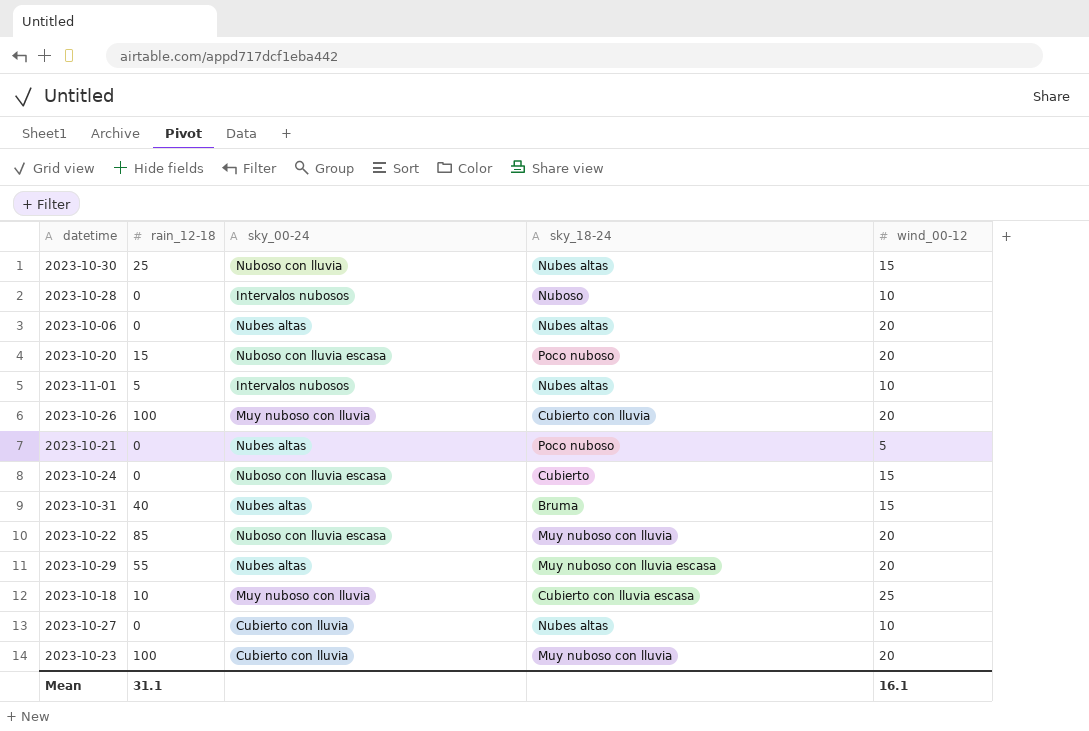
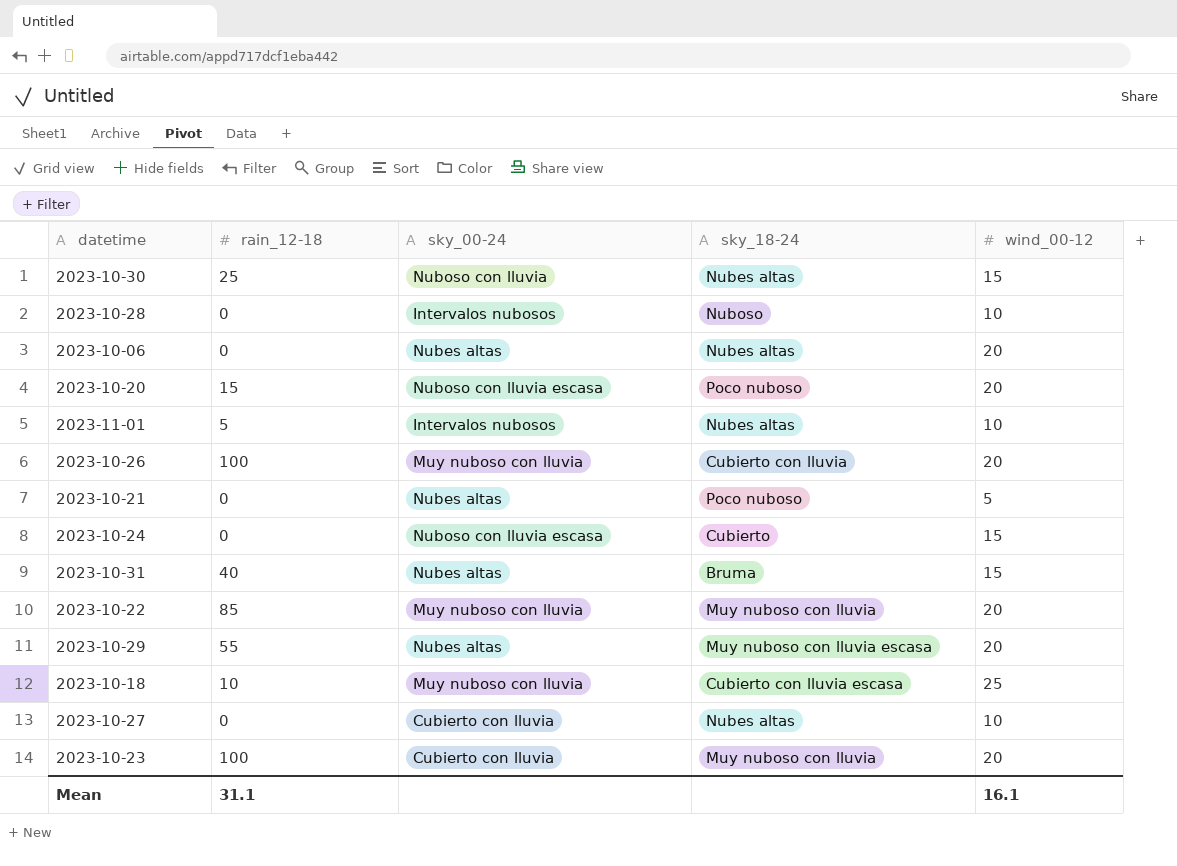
2023-10-22 | sky_00-24: Nuboso con lluvia escasa -> Muy nuboso con lluvia

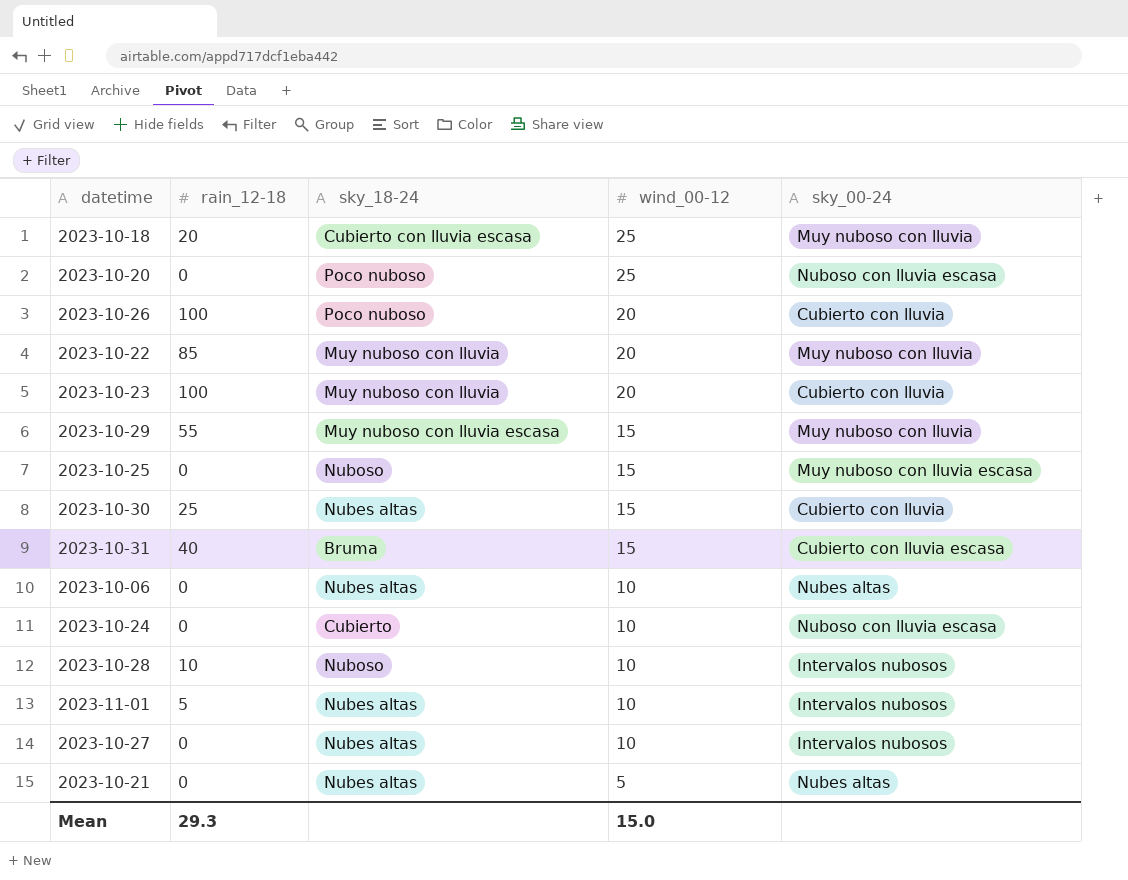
row order: none -> wind_00-12 descending
column sky_00-24 | position: 3 -> 5
2023-10-18 | rain_12-18: 10 -> 20
2023-10-20 | rain_12-18: 15 -> 0
2023-10-20 | wind_00-12: 20 -> 25
2023-10-26 | sky_18-24: Cubierto con lluvia -> Poco nuboso
2023-10-26 | sky_00-24: Muy nuboso con lluvia -> Cubierto con lluvia
2023-10-29 | wind_00-12: 20 -> 15
2023-10-29 | sky_00-24: Nubes altas -> Muy nuboso con lluvia
row 2023-10-25: none -> 0 | Nuboso | 15 | Muy nuboso con lluvia escasa
2023-10-30 | sky_00-24: Nuboso con lluvia -> Cubierto con lluvia
2023-10-31 | sky_00-24: Nubes altas -> Cubierto con lluvia escasa
2023-10-06 | wind_00-12: 20 -> 10
2023-10-24 | wind_00-12: 15 -> 10
2023-10-28 | rain_12-18: 0 -> 10
2023-10-27 | sky_00-24: Cubierto con lluvia -> Intervalos nubosos
2023-10-21 | sky_18-24: Poco nuboso -> Nubes altas
Mean | rain_12-18: 31.1 -> 29.3
Mean | wind_00-12: 16.1 -> 15.0

